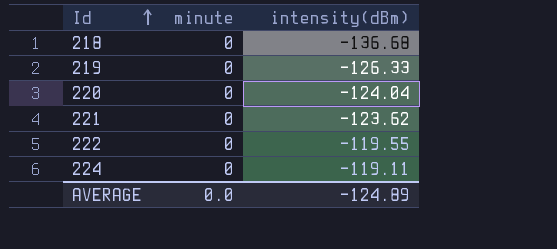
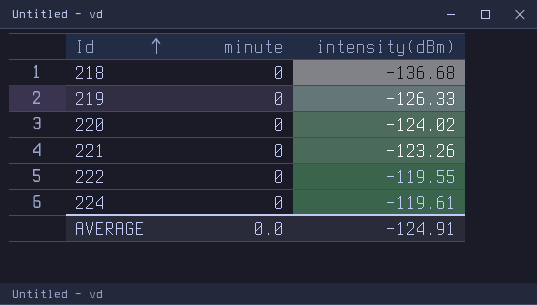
220 | intensity(dBm): -124.04 -> -124.02
221 | intensity(dBm): -123.62 -> -123.26
224 | intensity(dBm): -119.11 -> -119.61
AVERAGE | intensity(dBm): -124.89 -> -124.91

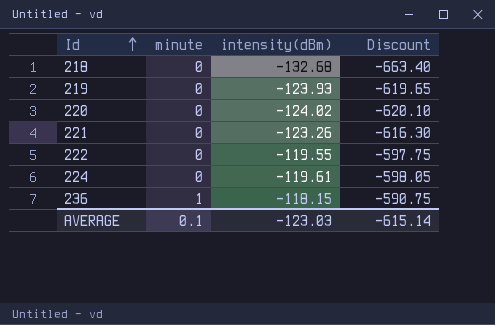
column Discount | formula: none -> [intensity(dBm)] * 5
218 | intensity(dBm): -136.68 -> -132.68
219 | intensity(dBm): -126.33 -> -123.93
row 236: none -> 1 | -118.15 | -590.75
AVERAGE | minute: 0.0 -> 0.1
AVERAGE | intensity(dBm): -124.91 -> -123.03

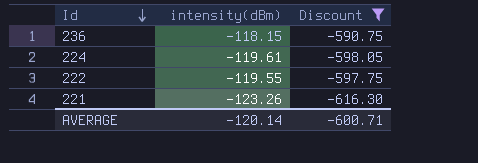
filter: none -> Discount >= -616.30
row order: Id ascending -> Id descending
column minute | position: 2 -> none
AVERAGE | intensity(dBm): -123.03 -> -120.14
AVERAGE | Discount: -615.14 -> -600.71

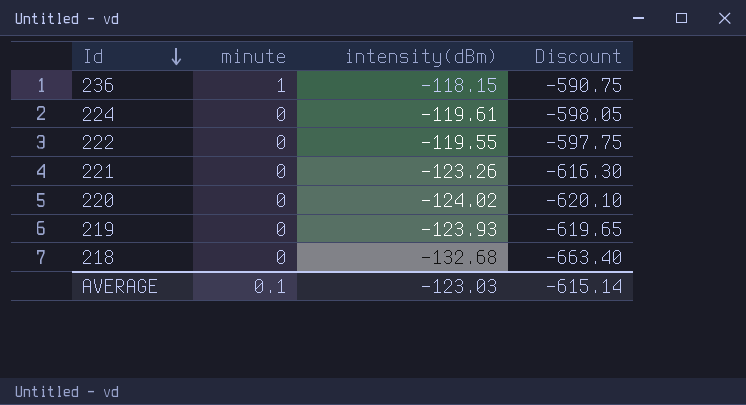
filter: Discount >= -616.30 -> none
column minute | position: none -> 2
AVERAGE | intensity(dBm): -120.14 -> -123.03
AVERAGE | Discount: -600.71 -> -615.14

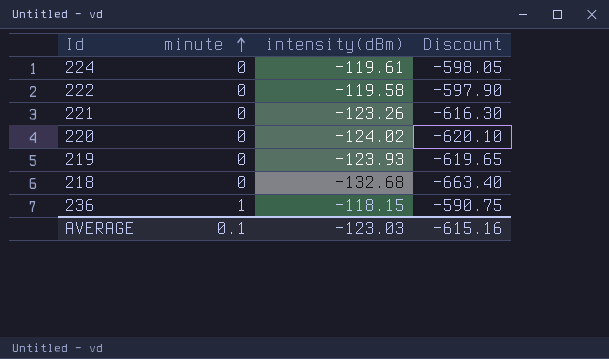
row order: Id descending -> minute ascending
222 | intensity(dBm): -119.55 -> -119.58
222 | Discount: -597.75 -> -597.90
AVERAGE | Discount: -615.14 -> -615.16

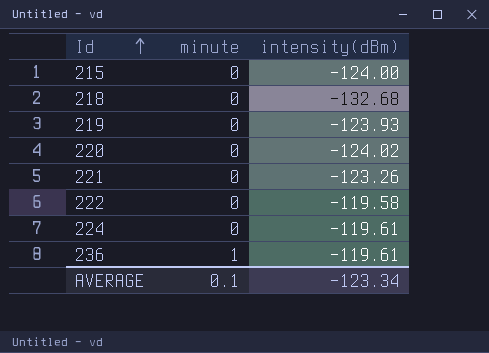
row order: minute ascending -> Id ascending
column Discount | formula: [intensity(dBm)] * 5 -> none
row 215: none -> 0 | -124.00
236 | intensity(dBm): -118.15 -> -119.61
AVERAGE | intensity(dBm): -123.03 -> -123.34

